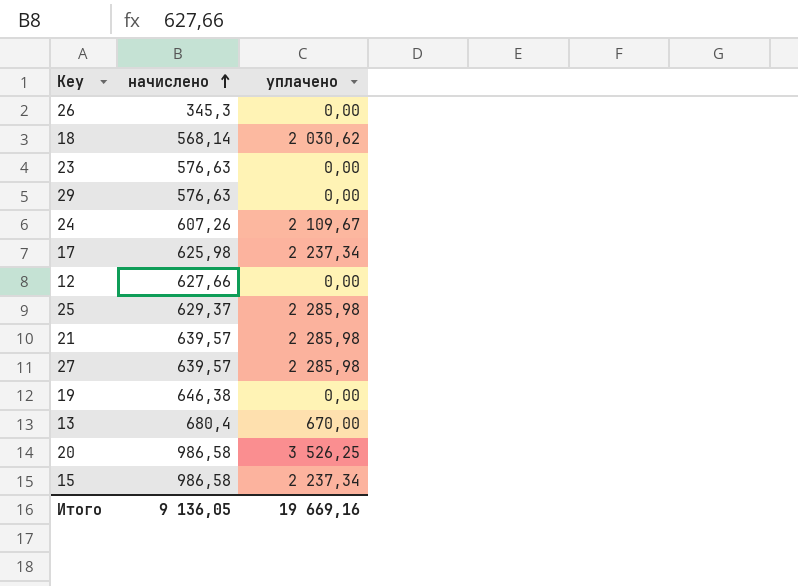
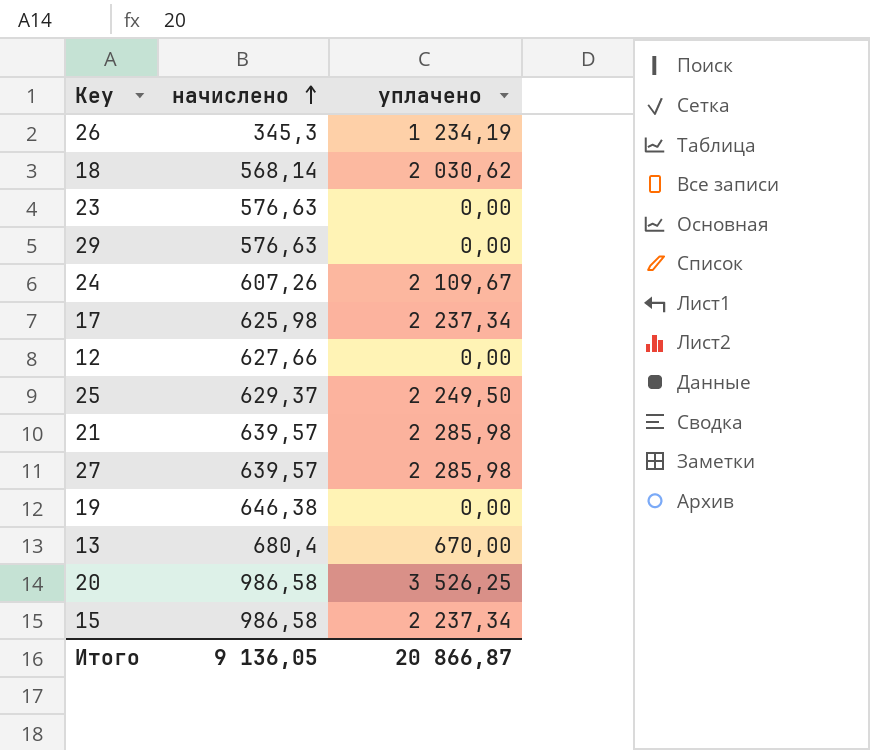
26 | уплачено: 0,00 -> 1 234,19
25 | уплачено: 2 285,98 -> 2 249,50
Итого | уплачено: 19 669,16 -> 20 866,87

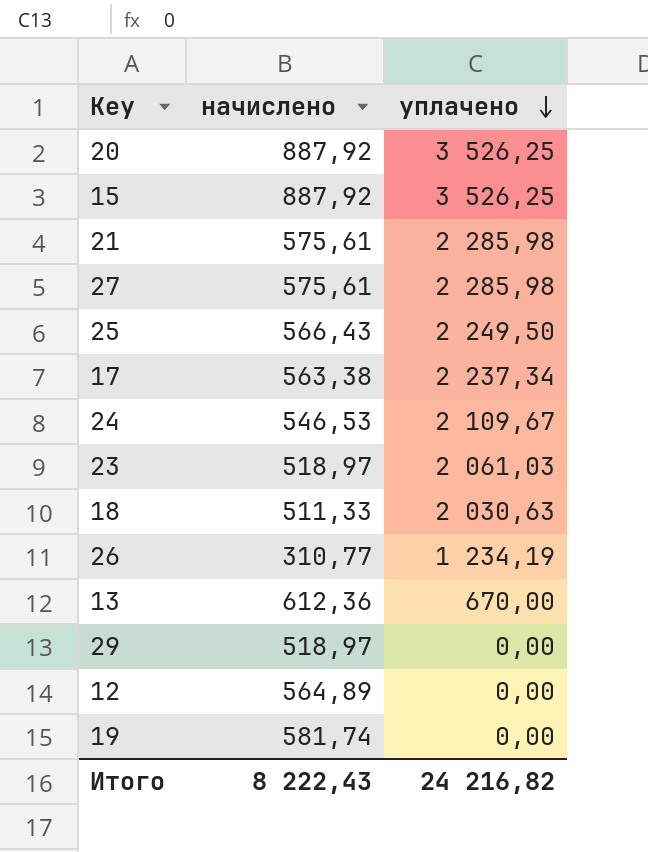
row order: начислено ascending -> уплачено descending
20 | начислено: 986,58 -> 887,92
15 | начислено: 986,58 -> 887,92
15 | уплачено: 2 237,34 -> 3 526,25
21 | начислено: 639,57 -> 575,61
27 | начислено: 639,57 -> 575,61
25 | начислено: 629,37 -> 566,43
17 | начислено: 625,98 -> 563,38
24 | начислено: 607,26 -> 546,53
23 | начислено: 576,63 -> 518,97
23 | уплачено: 0,00 -> 2 061,03
18 | начислено: 568,14 -> 511,33
18 | уплачено: 2 030,62 -> 2 030,63
26 | начислено: 345,3 -> 310,77
13 | начислено: 680,4 -> 612,36
29 | начислено: 576,63 -> 518,97
12 | начислено: 627,66 -> 564,89
19 | начислено: 646,38 -> 581,74
Итого | начислено: 9 136,05 -> 8 222,43
Итого | уплачено: 20 866,87 -> 24 216,82

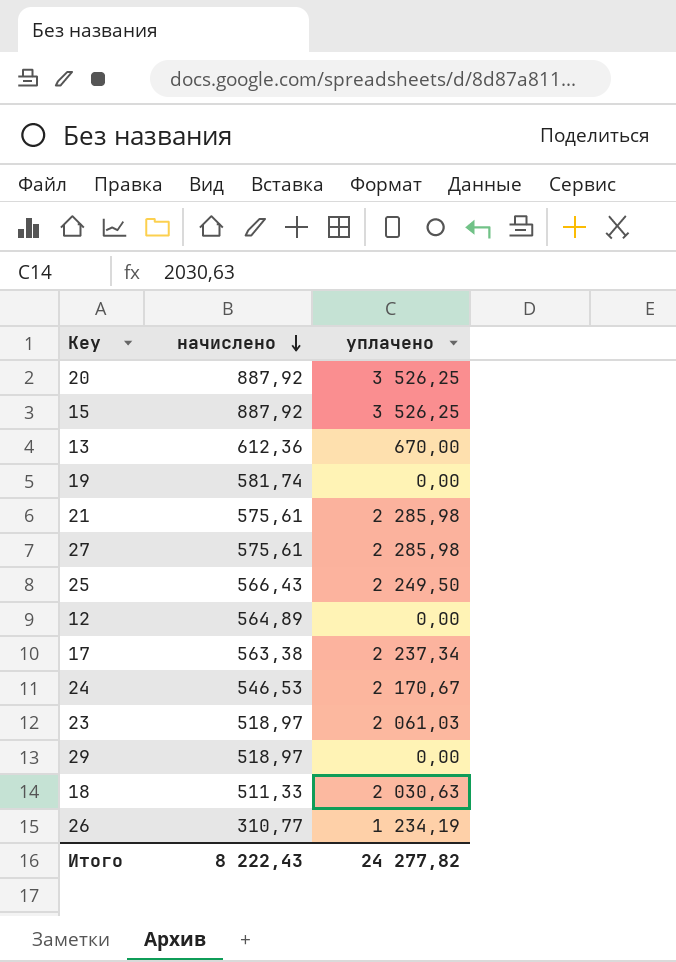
row order: уплачено descending -> начислено descending
24 | уплачено: 2 109,67 -> 2 170,67
Итого | уплачено: 24 216,82 -> 24 277,82

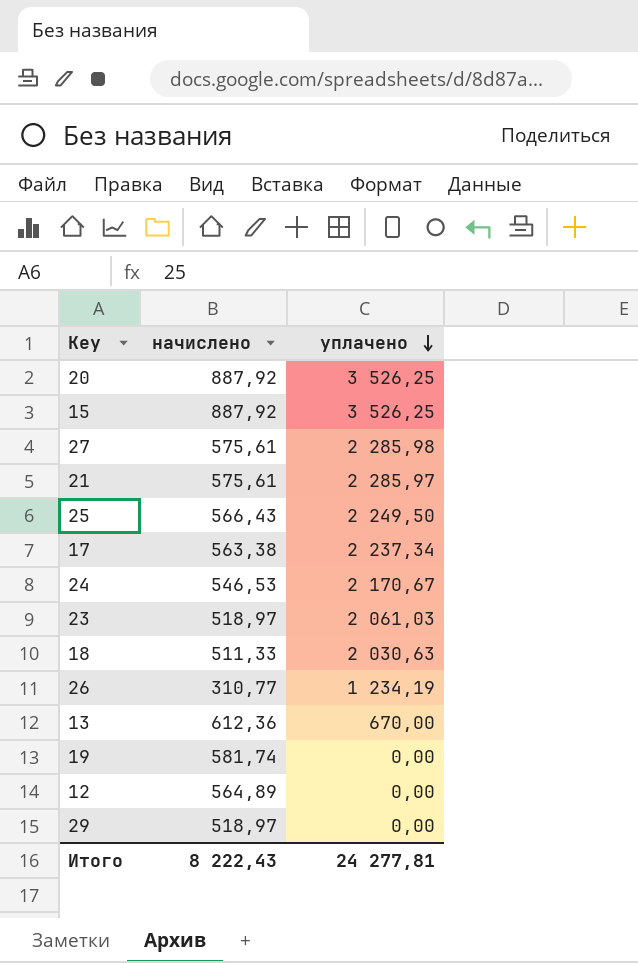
row order: начислено descending -> уплачено descending
21 | уплачено: 2 285,98 -> 2 285,97
Итого | уплачено: 24 277,82 -> 24 277,81

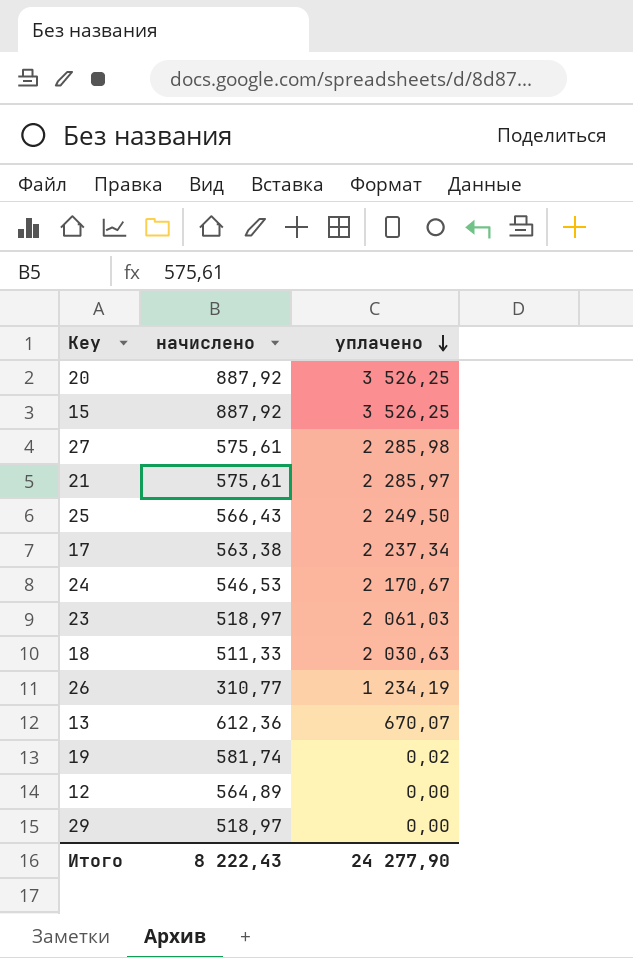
13 | уплачено: 670,00 -> 670,07
19 | уплачено: 0,00 -> 0,02
Итого | уплачено: 24 277,81 -> 24 277,90

